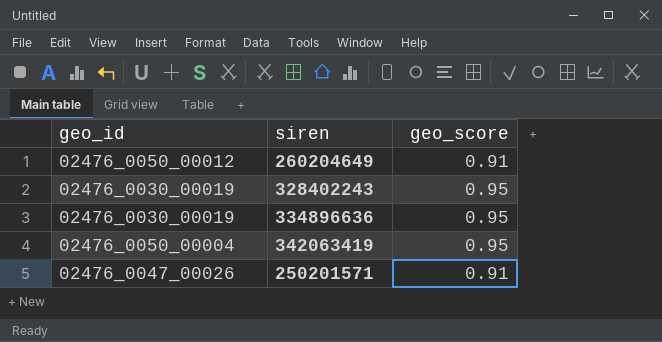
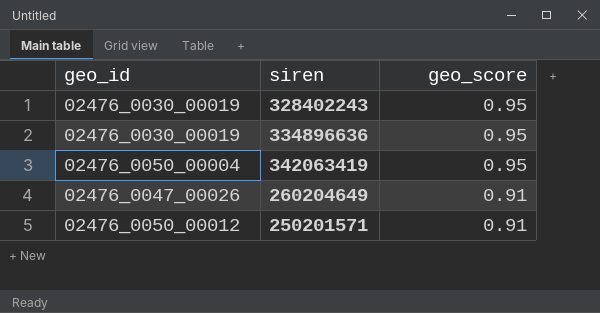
row order: none -> geo_score descending
260204649 | geo_id: 02476_0050_00012 -> 02476_0047_00026
250201571 | geo_id: 02476_0047_00026 -> 02476_0050_00012

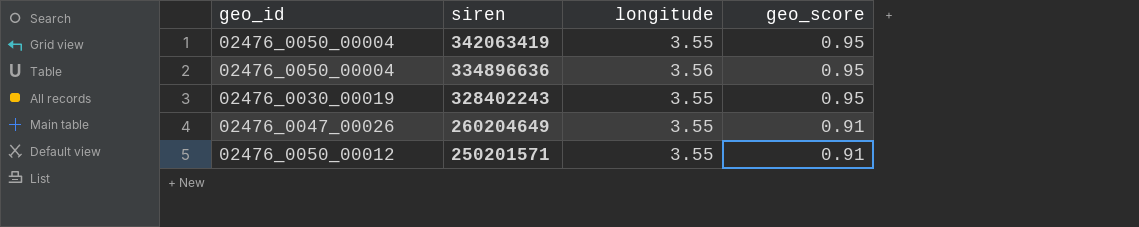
row order: geo_score descending -> siren descending
column longitude | position: none -> 3
334896636 | geo_id: 02476_0030_00019 -> 02476_0050_00004

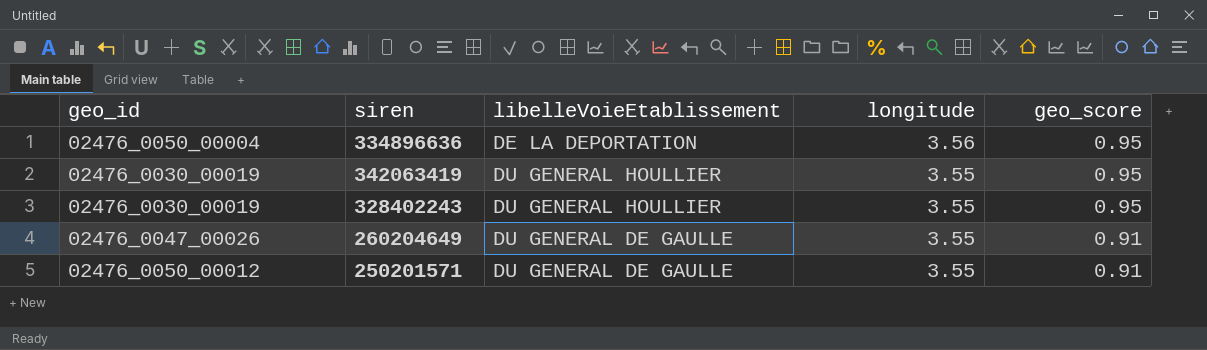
row order: siren descending -> longitude descending
column libelleVoieEtablissement | position: none -> 3
342063419 | geo_id: 02476_0050_00004 -> 02476_0030_00019

